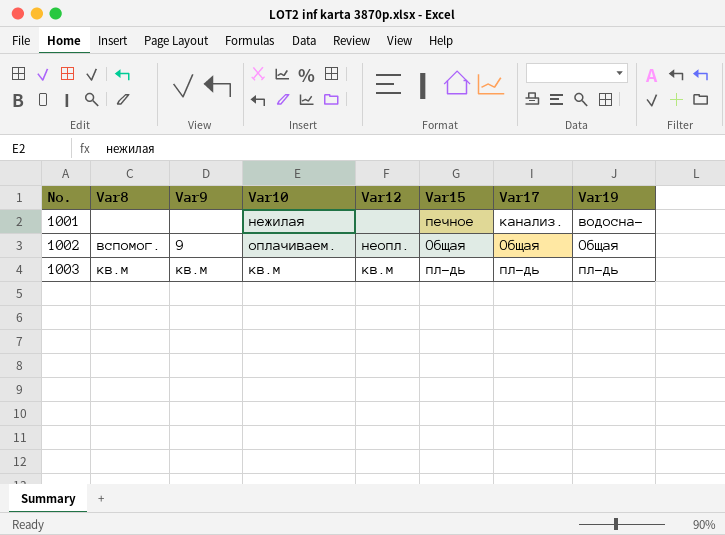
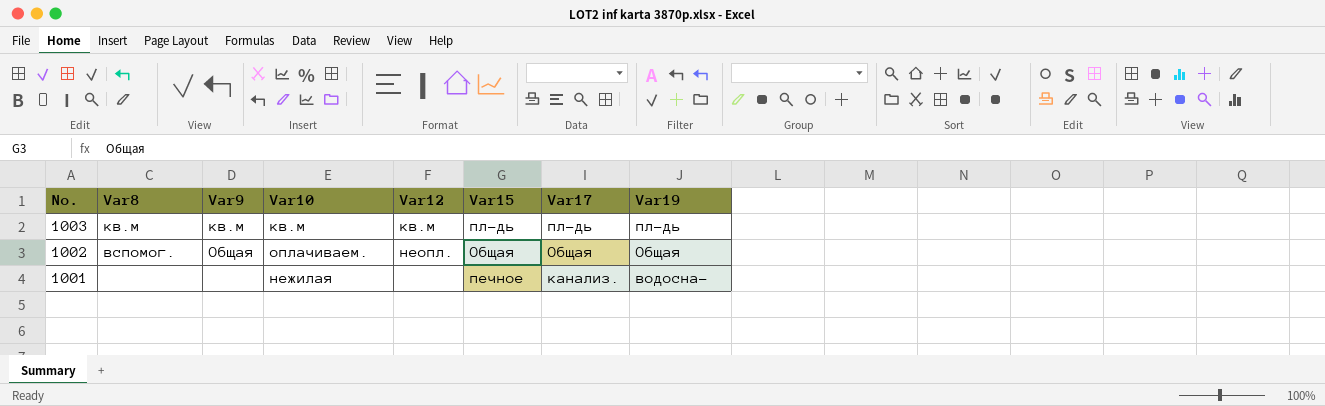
row order: No. ascending -> No. descending
1002 | Var9: 9 -> Общая

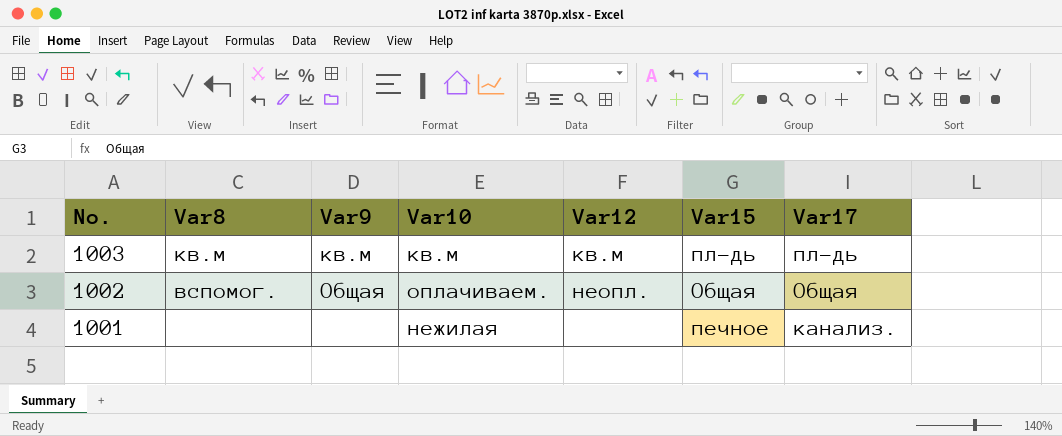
column Var19 | position: 8 -> none

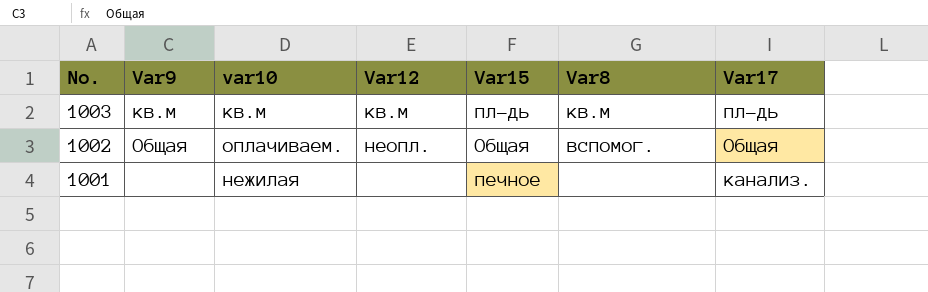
column name: Var10 -> var10
column Var8 | position: 2 -> 6

